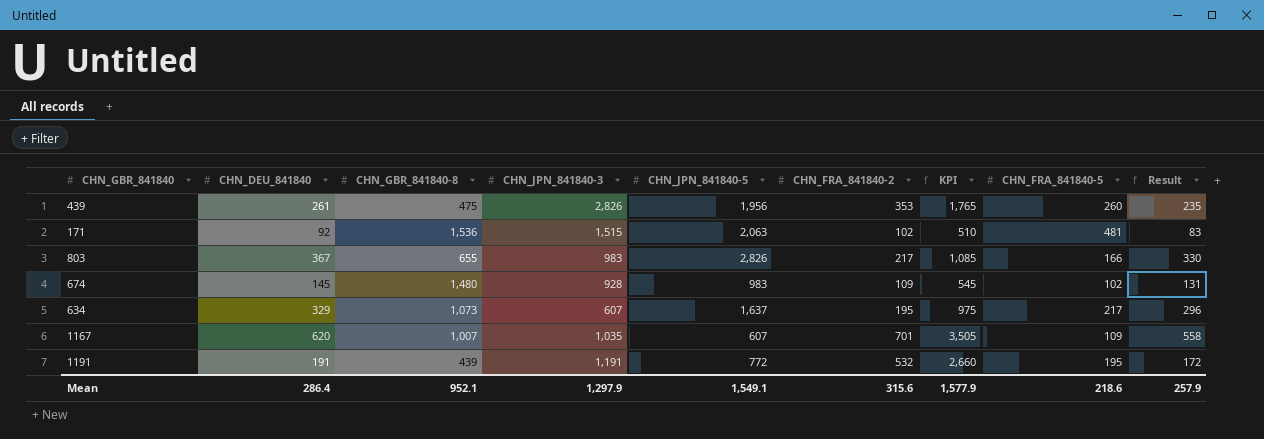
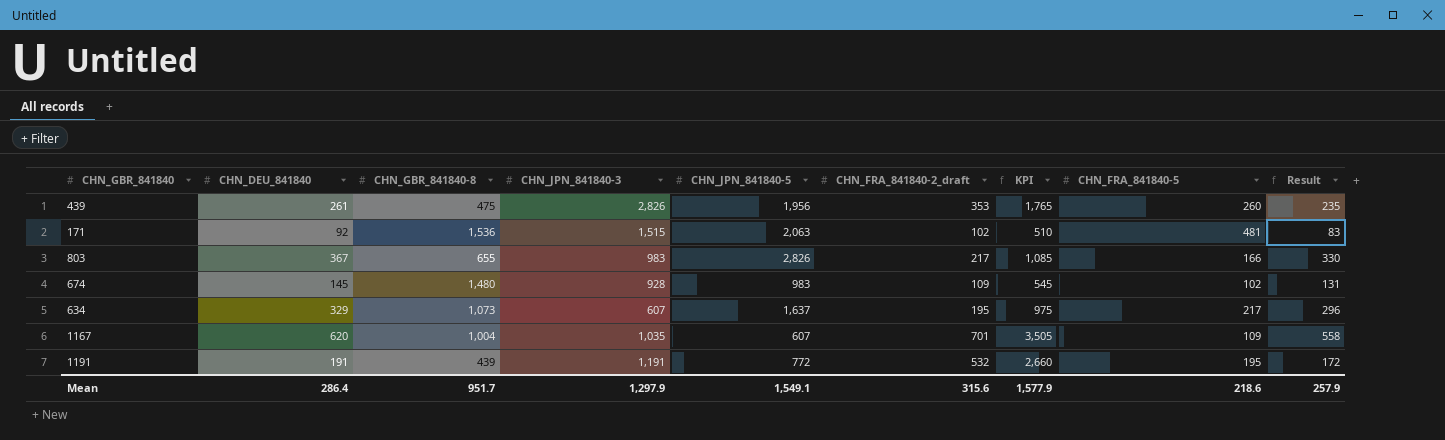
column name: CHN_FRA_841840-2 -> CHN_FRA_841840-2_draft
1167 | CHN_GBR_841840-8: 1,007 -> 1,004
Mean | CHN_GBR_841840-8: 952.1 -> 951.7

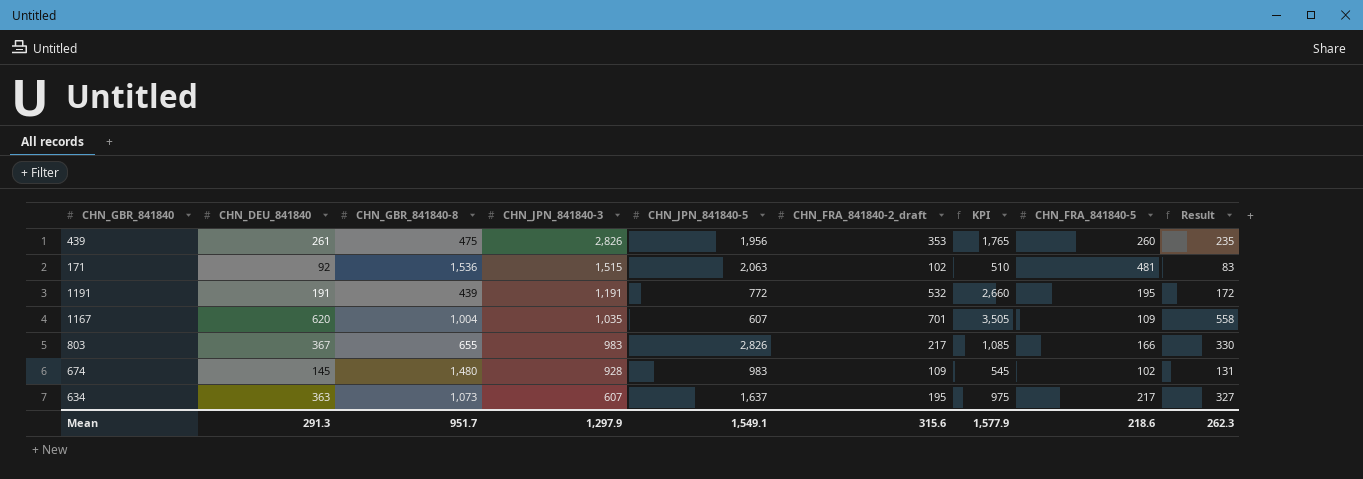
row order: none -> CHN_JPN_841840-3 descending
634 | CHN_DEU_841840: 329 -> 363
634 | Result: 296 -> 327
Mean | CHN_DEU_841840: 286.4 -> 291.3
Mean | Result: 257.9 -> 262.3

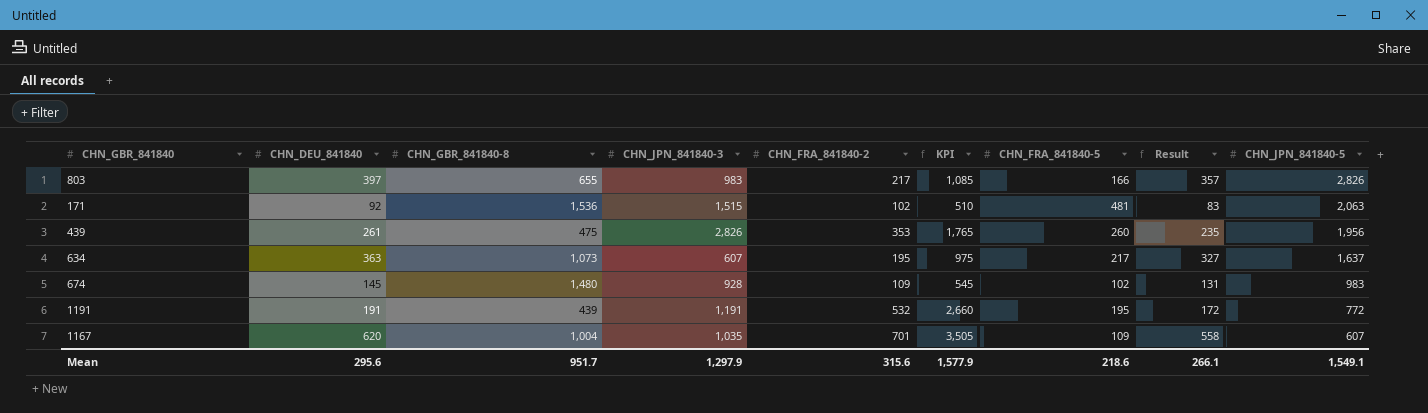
row order: CHN_JPN_841840-3 descending -> CHN_JPN_841840-5 descending
column name: CHN_FRA_841840-2_draft -> CHN_FRA_841840-2
column CHN_JPN_841840-5 | position: 5 -> 9
803 | CHN_DEU_841840: 367 -> 397
803 | Result: 330 -> 357
Mean | CHN_DEU_841840: 291.3 -> 295.6
Mean | Result: 262.3 -> 266.1

